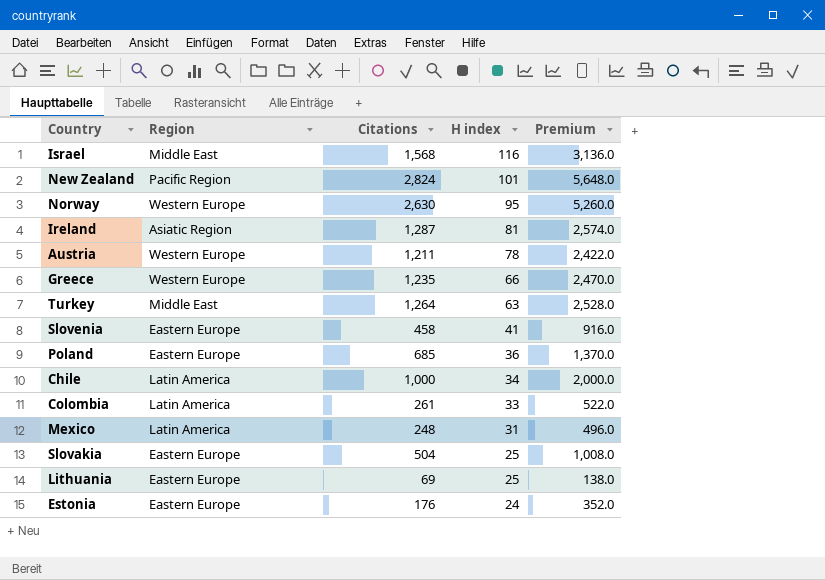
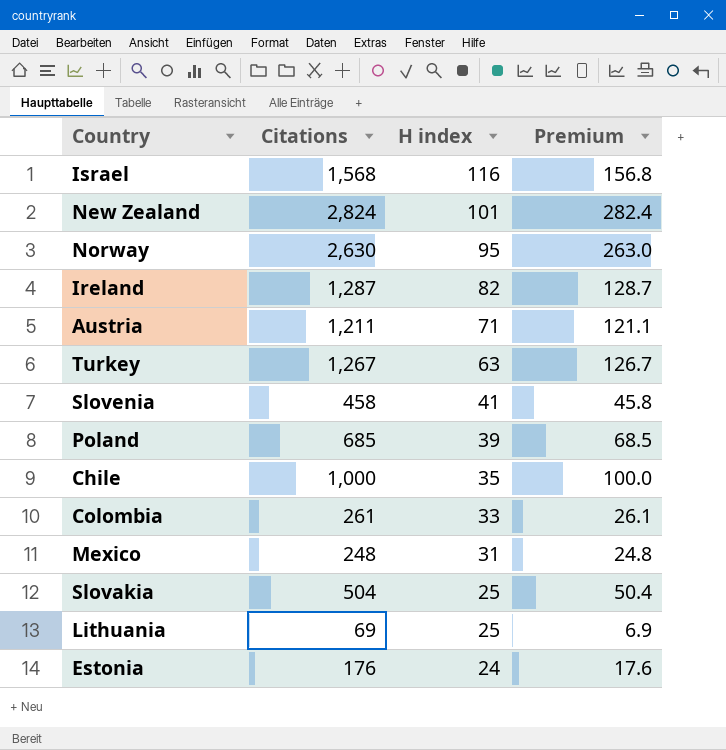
column Region | position: 2 -> none
column Premium | formula: [Citations] * 2 -> [Citations] * 0.1
row Greece: Western Europe | 1,235 | 66 | 2,470.0 -> none
Ireland | H index: 81 -> 82
Austria | H index: 78 -> 71
Turkey | Citations: 1,264 -> 1,267
Poland | H index: 36 -> 39
Chile | H index: 34 -> 35

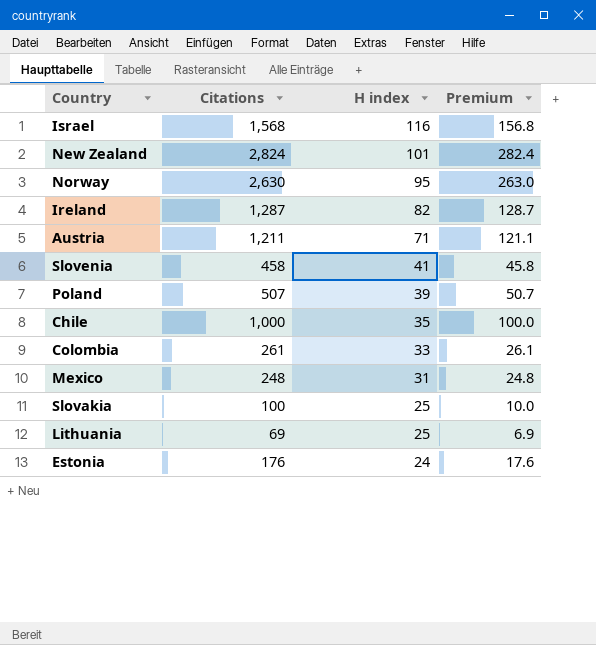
row Turkey: 1,267 | 63 | 126.7 -> none
Poland | Citations: 685 -> 507
Poland | Premium: 68.5 -> 50.7
Slovakia | Citations: 504 -> 100
Slovakia | Premium: 50.4 -> 10.0

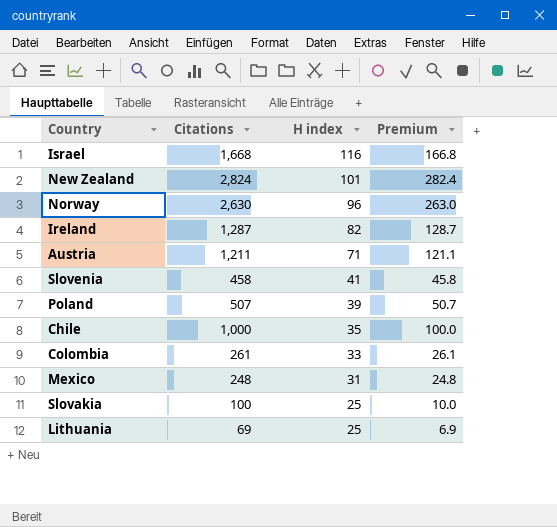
row Estonia: 176 | 24 | 17.6 -> none
Israel | Citations: 1,568 -> 1,668
Israel | Premium: 156.8 -> 166.8
Norway | H index: 95 -> 96

